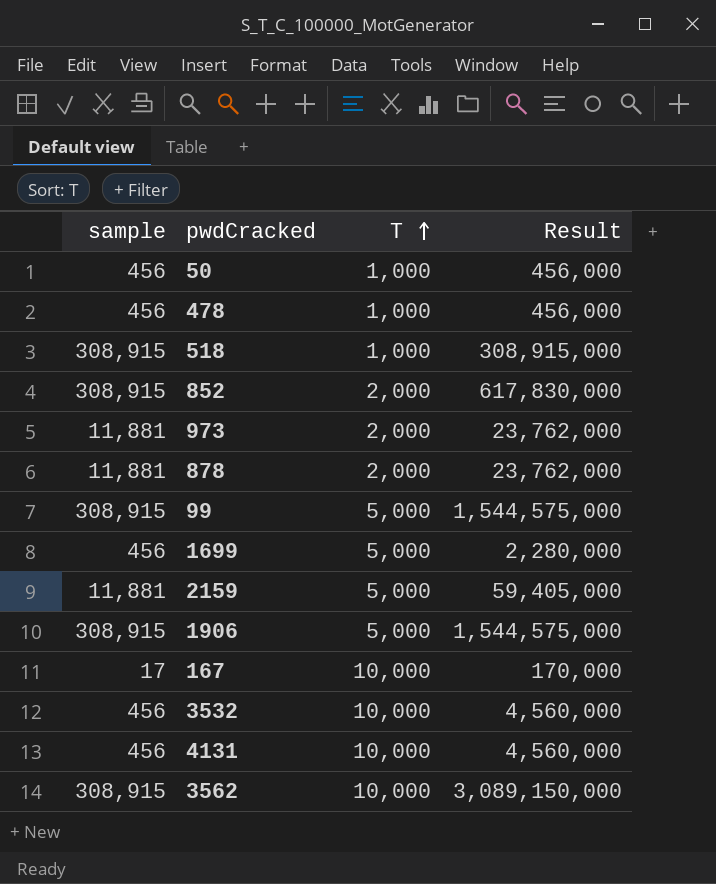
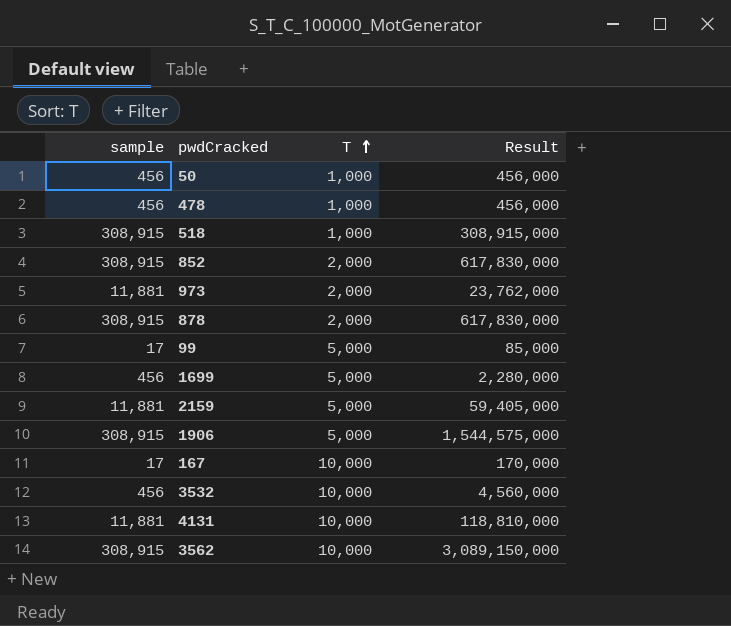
878 | sample: 11,881 -> 308,915
878 | Result: 23,762,000 -> 617,830,000
99 | sample: 308,915 -> 17
99 | Result: 1,544,575,000 -> 85,000
4131 | sample: 456 -> 11,881
4131 | Result: 4,560,000 -> 118,810,000

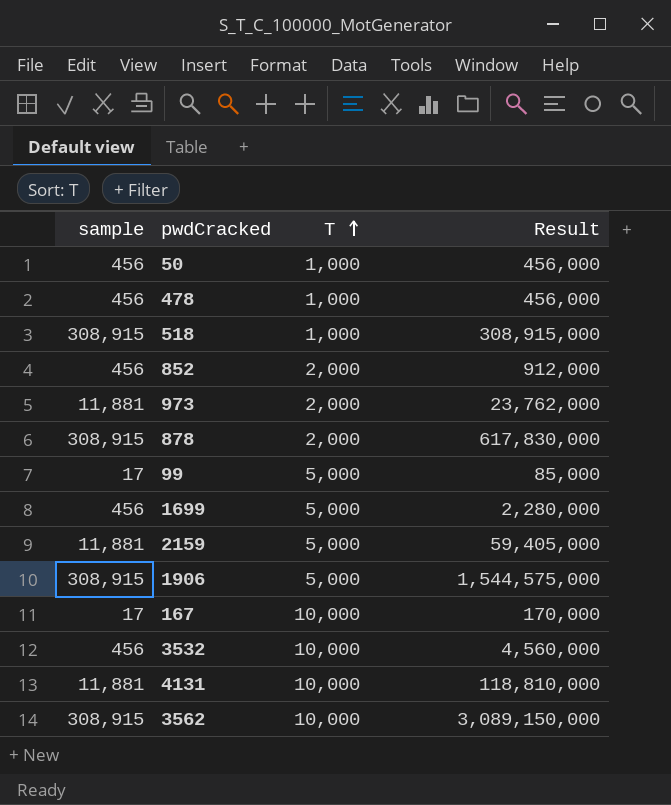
852 | sample: 308,915 -> 456
852 | Result: 617,830,000 -> 912,000

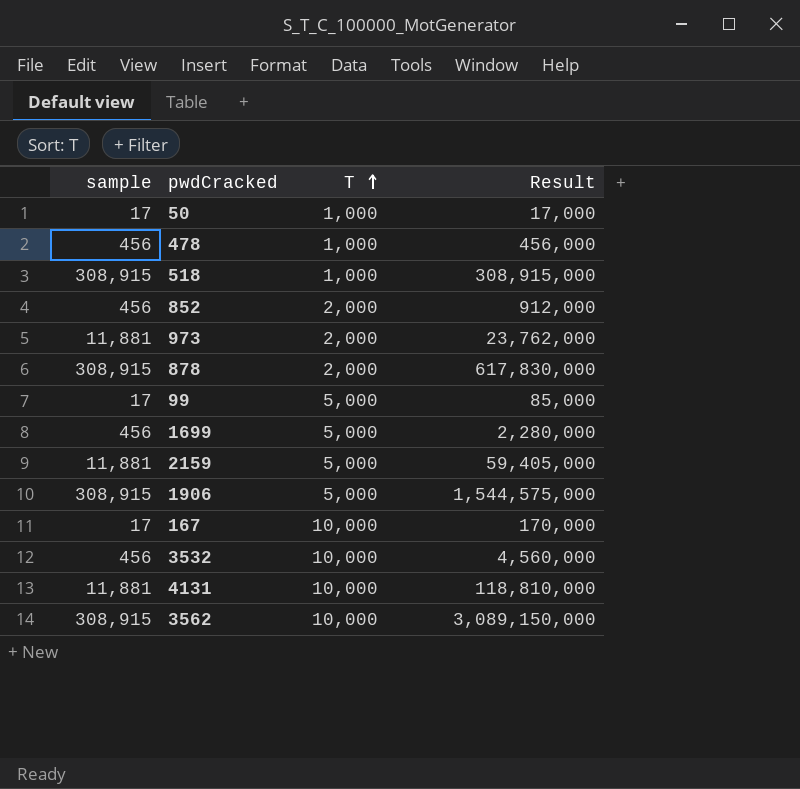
50 | sample: 456 -> 17
50 | Result: 456,000 -> 17,000

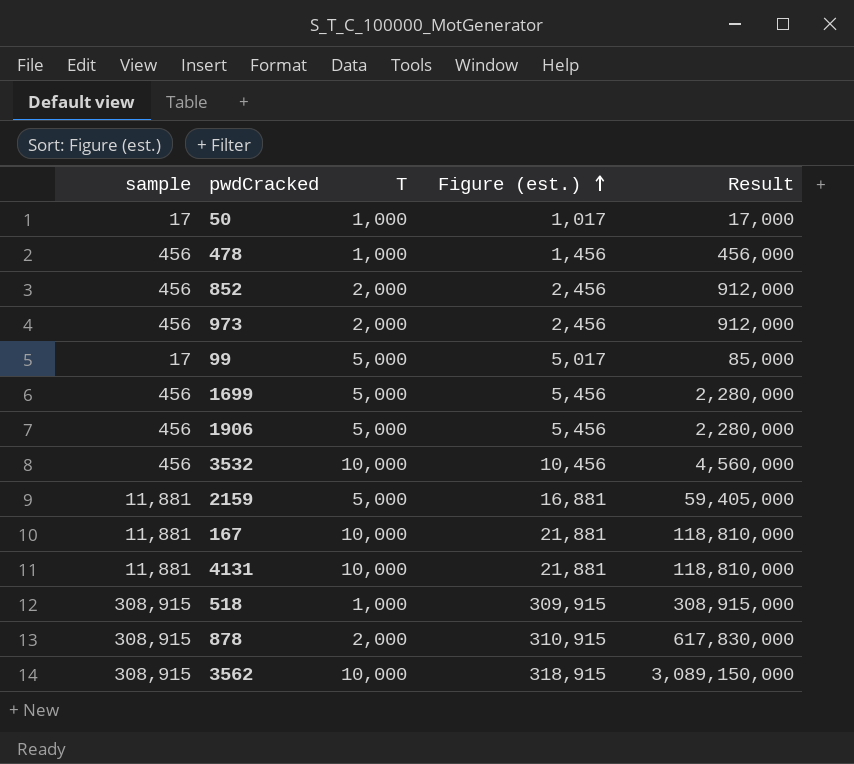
row order: T ascending -> Figure (est.) ascending
column Figure (est.) | formula: none -> [sample] + [T]
973 | sample: 11,881 -> 456
973 | Result: 23,762,000 -> 912,000
1906 | sample: 308,915 -> 456
1906 | Result: 1,544,575,000 -> 2,280,000
167 | sample: 17 -> 11,881
167 | Result: 170,000 -> 118,810,000

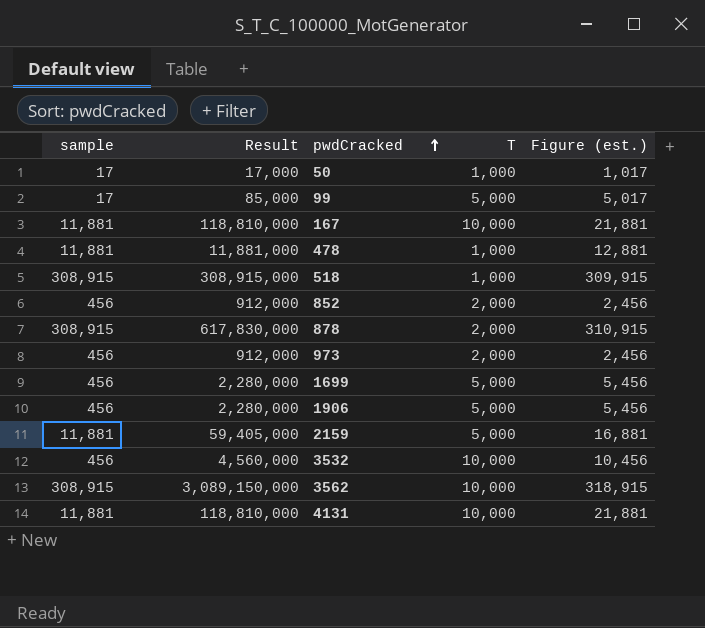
row order: Figure (est.) ascending -> pwdCracked ascending
column Result | position: 5 -> 2
478 | sample: 456 -> 11,881
478 | Result: 456,000 -> 11,881,000
478 | Figure (est.): 1,456 -> 12,881

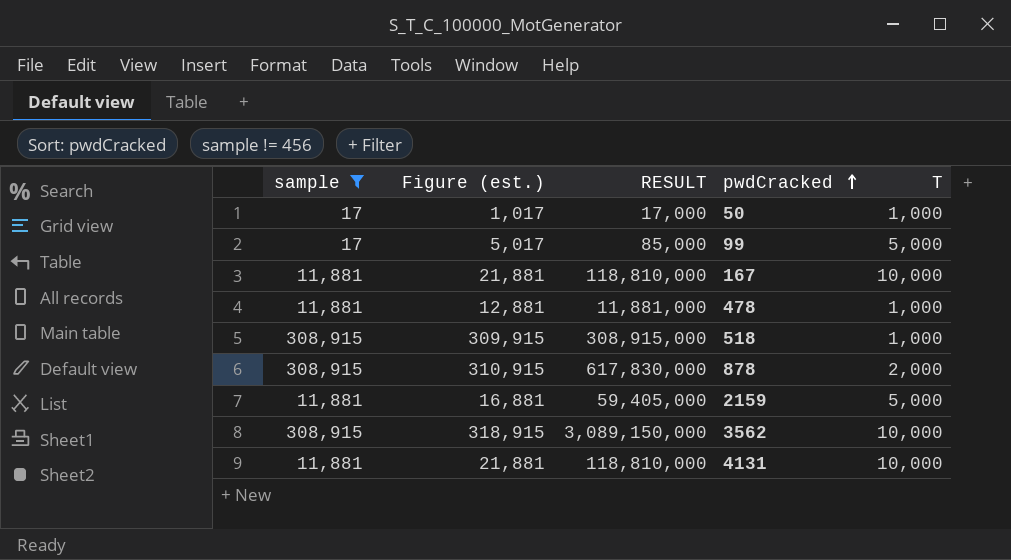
filter: none -> sample != 456
column Figure (est.) | position: 5 -> 2
column name: Result -> RESULT

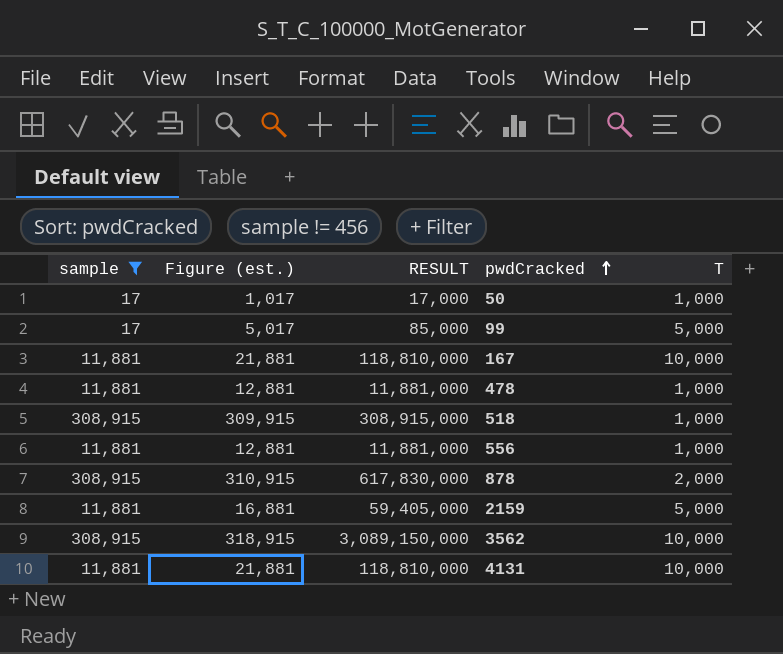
row 556: none -> 11,881 | 12,881 | 11,881,000 | 1,000

